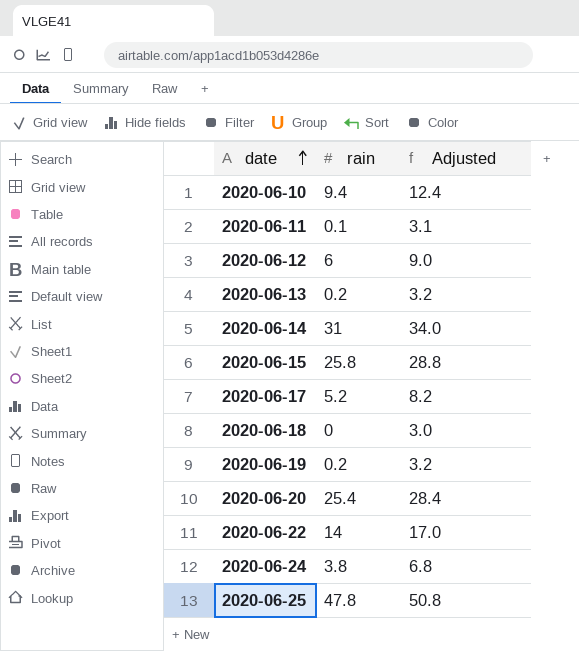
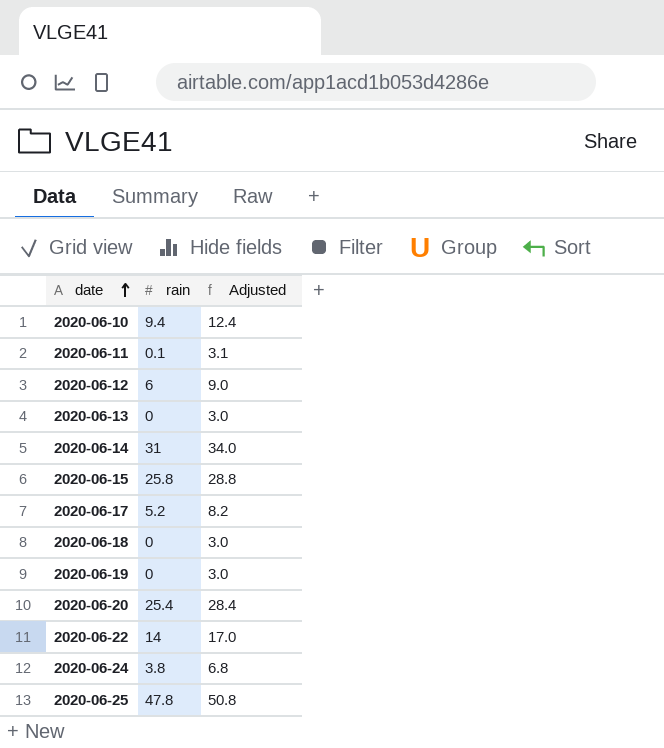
2020-06-13 | rain: 0.2 -> 0
2020-06-13 | Adjusted: 3.2 -> 3.0
2020-06-19 | rain: 0.2 -> 0
2020-06-19 | Adjusted: 3.2 -> 3.0

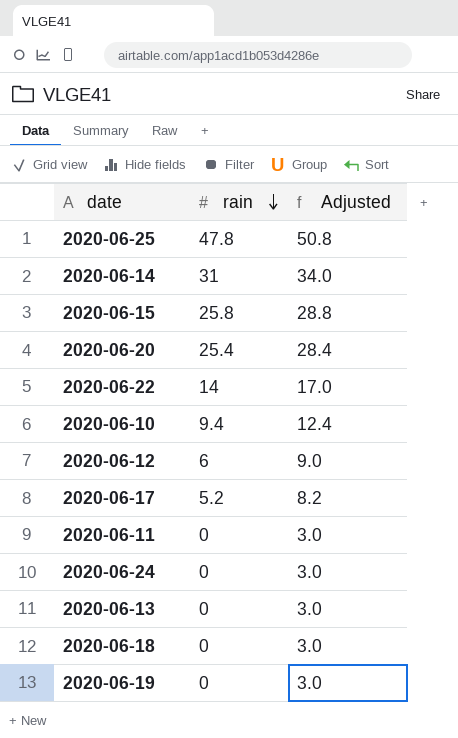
row order: date ascending -> rain descending
2020-06-11 | rain: 0.1 -> 0
2020-06-11 | Adjusted: 3.1 -> 3.0
2020-06-24 | rain: 3.8 -> 0
2020-06-24 | Adjusted: 6.8 -> 3.0

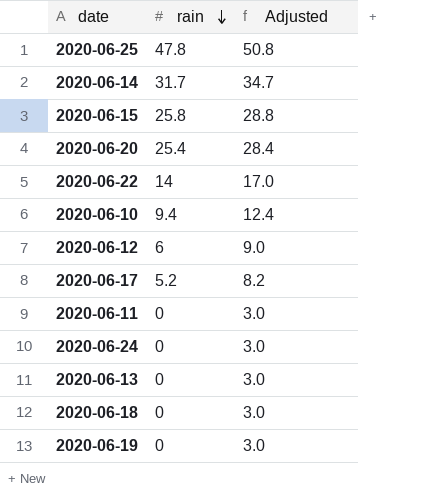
2020-06-14 | rain: 31 -> 31.7
2020-06-14 | Adjusted: 34.0 -> 34.7

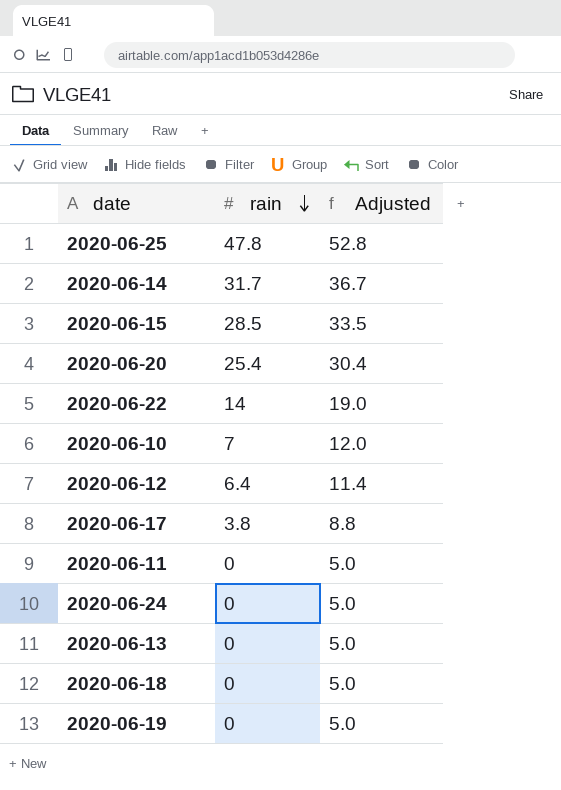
column Adjusted | formula: [rain] + 3 -> [rain] + 5
2020-06-15 | rain: 25.8 -> 28.5
2020-06-10 | rain: 9.4 -> 7
2020-06-12 | rain: 6 -> 6.4
2020-06-17 | rain: 5.2 -> 3.8

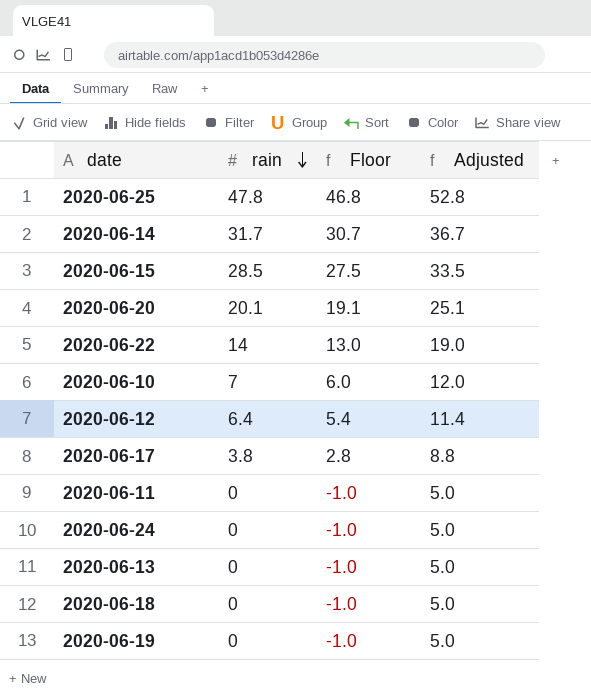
column Floor | formula: none -> [rain] - 1
2020-06-20 | rain: 25.4 -> 20.1
2020-06-20 | Adjusted: 30.4 -> 25.1

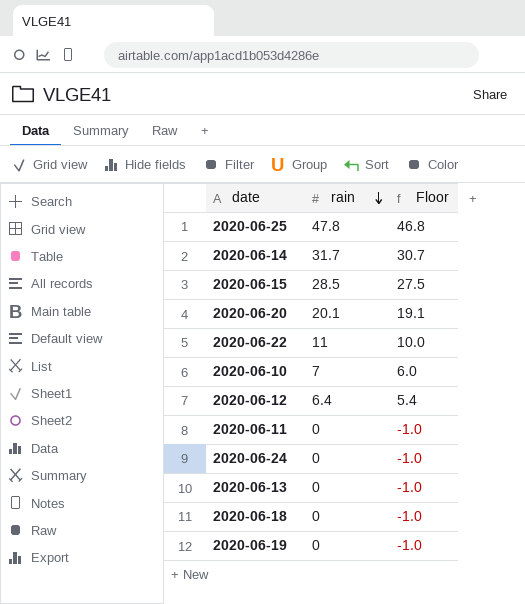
column Adjusted | formula: [rain] + 5 -> none
row 2020-06-17: 3.8 | 2.8 | 8.8 -> none
2020-06-22 | rain: 14 -> 11
2020-06-22 | Floor: 13.0 -> 10.0

